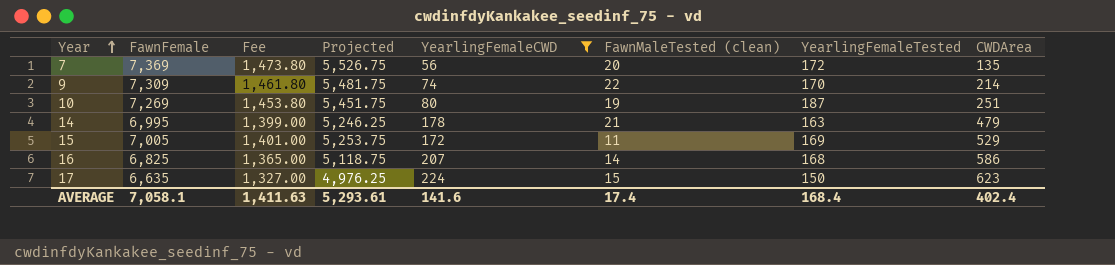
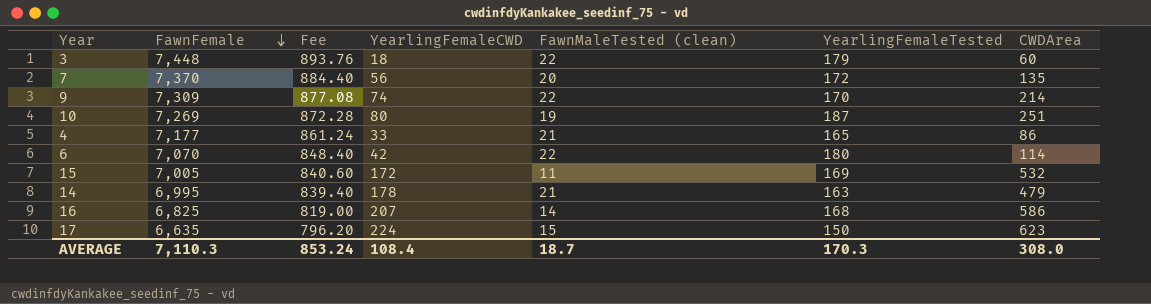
filter: YearlingFemaleCWD >= 56 -> none
row order: Year ascending -> FawnFemale descending
column Projected | formula: [FawnFemale] * 0.75 -> none
column Fee | formula: [FawnFemale] * 0.2 -> [FawnFemale] * 0.12
7 | FawnFemale: 7,369 -> 7,370
15 | CWDArea: 529 -> 532
AVERAGE | FawnFemale: 7,058.1 -> 7,110.3
AVERAGE | Fee: 1,411.63 -> 853.24
AVERAGE | YearlingFemaleCWD: 141.6 -> 108.4
AVERAGE | FawnMaleTested (clean): 17.4 -> 18.7
AVERAGE | YearlingFemaleTested: 168.4 -> 170.3
AVERAGE | CWDArea: 402.4 -> 308.0

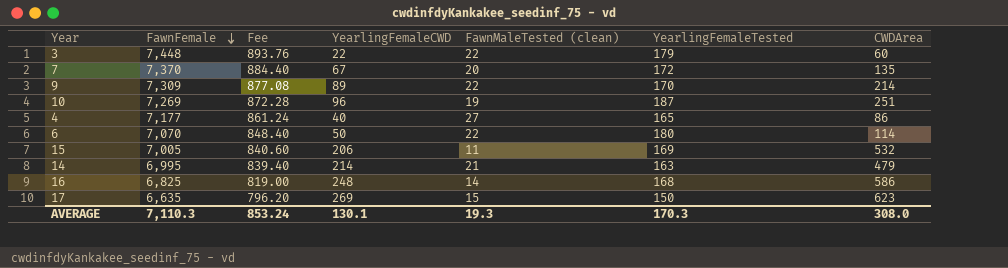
3 | YearlingFemaleCWD: 18 -> 22
7 | YearlingFemaleCWD: 56 -> 67
9 | YearlingFemaleCWD: 74 -> 89
10 | YearlingFemaleCWD: 80 -> 96
4 | YearlingFemaleCWD: 33 -> 40
4 | FawnMaleTested (clean): 21 -> 27
6 | YearlingFemaleCWD: 42 -> 50
15 | YearlingFemaleCWD: 172 -> 206
14 | YearlingFemaleCWD: 178 -> 214
16 | YearlingFemaleCWD: 207 -> 248
17 | YearlingFemaleCWD: 224 -> 269
AVERAGE | YearlingFemaleCWD: 108.4 -> 130.1
AVERAGE | FawnMaleTested (clean): 18.7 -> 19.3

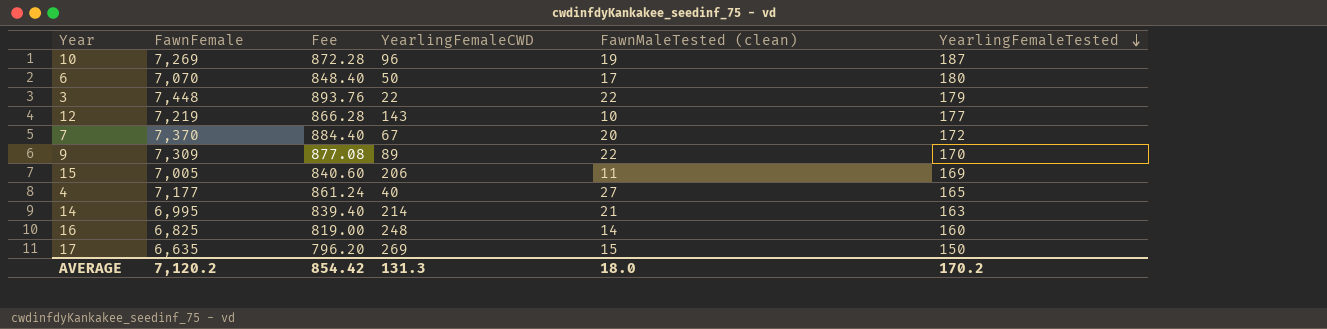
row order: FawnFemale descending -> YearlingFemaleTested descending
column CWDArea | position: 7 -> none
6 | FawnMaleTested (clean): 22 -> 17
row 12: none -> 7,219 | 866.28 | 143 | 10 | 177
16 | YearlingFemaleTested: 168 -> 160
AVERAGE | FawnFemale: 7,110.3 -> 7,120.2
AVERAGE | Fee: 853.24 -> 854.42
AVERAGE | YearlingFemaleCWD: 130.1 -> 131.3
AVERAGE | FawnMaleTested (clean): 19.3 -> 18.0
AVERAGE | YearlingFemaleTested: 170.3 -> 170.2

